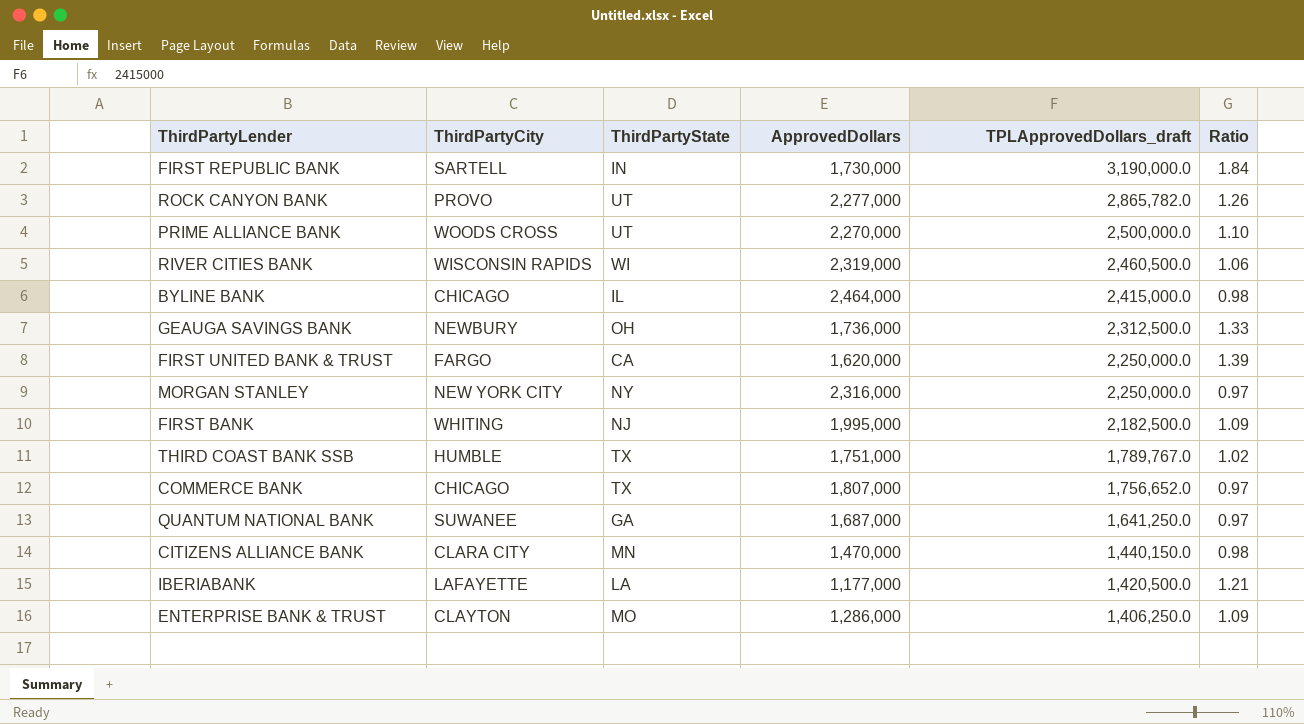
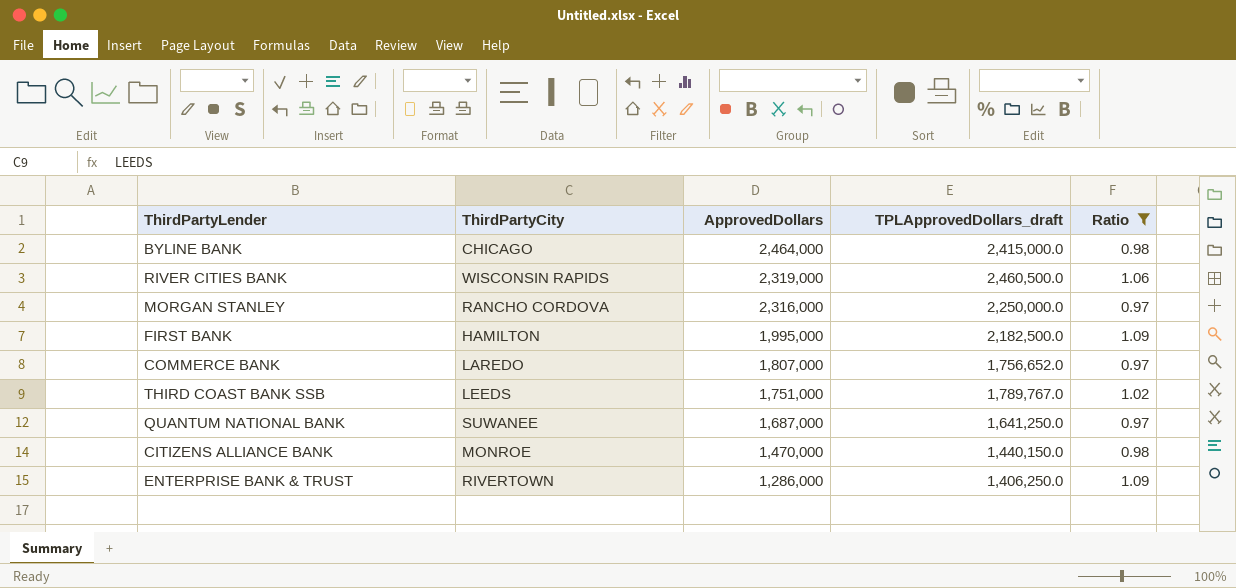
filter: none -> Ratio <= 1.09
row order: TPLApprovedDollars_draft descending -> ApprovedDollars descending
column ThirdPartyState | position: 3 -> none
MORGAN STANLEY | ThirdPartyCity: NEW YORK CITY -> RANCHO CORDOVA
FIRST BANK | ThirdPartyCity: WHITING -> HAMILTON
COMMERCE BANK | ThirdPartyCity: CHICAGO -> LAREDO
THIRD COAST BANK SSB | ThirdPartyCity: HUMBLE -> LEEDS
CITIZENS ALLIANCE BANK | ThirdPartyCity: CLARA CITY -> MONROE
ENTERPRISE BANK & TRUST | ThirdPartyCity: CLAYTON -> RIVERTOWN

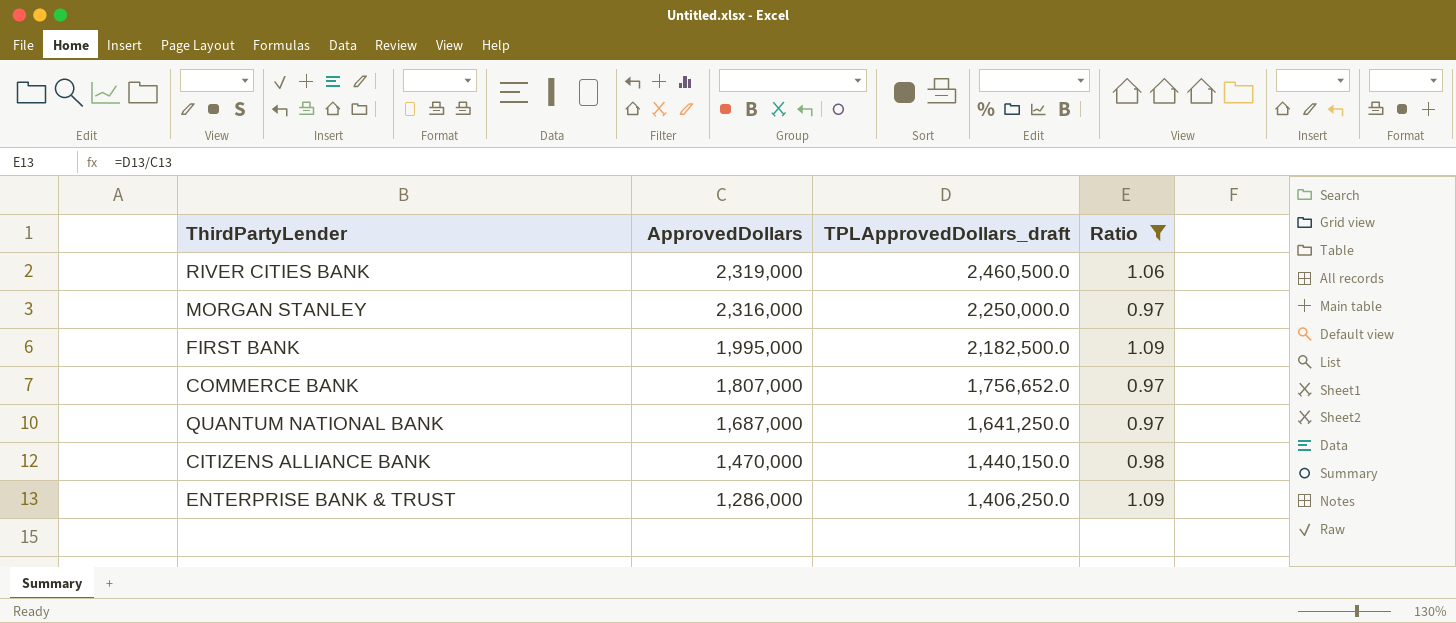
column ThirdPartyCity | position: 2 -> none
row BYLINE BANK: CHICAGO | 2,464,000 | 2,415,000.0 | 0.98 -> none
row THIRD COAST BANK SSB: LEEDS | 1,751,000 | 1,789,767.0 | 1.02 -> none

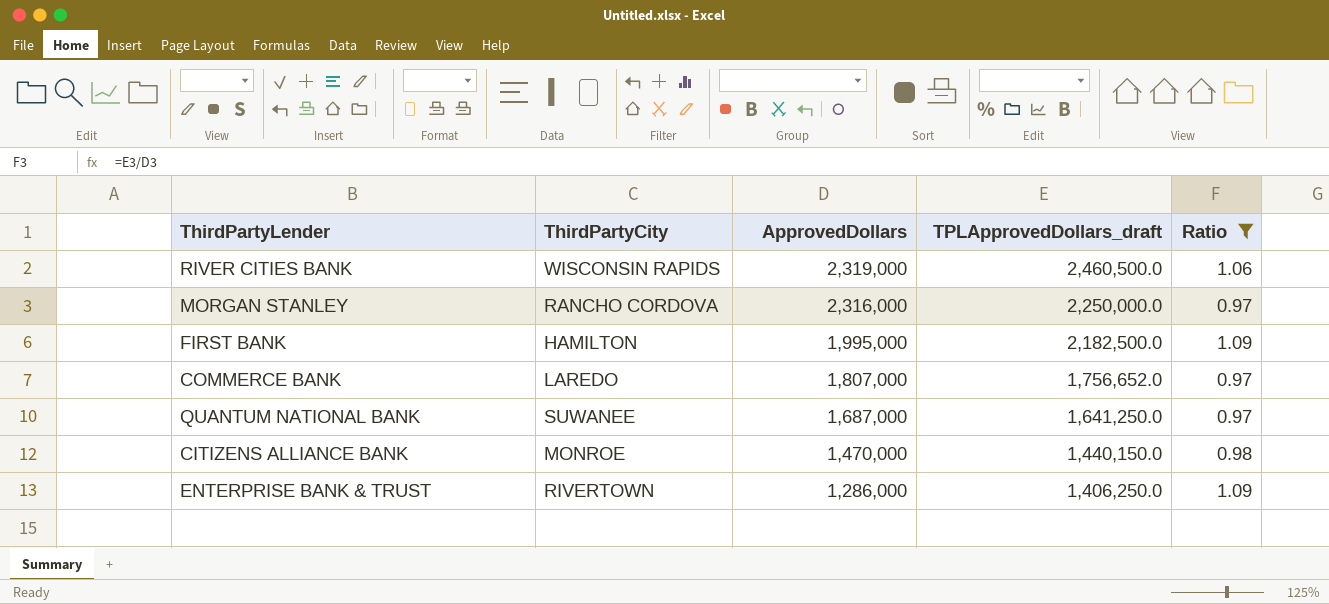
column ThirdPartyCity | position: none -> 2

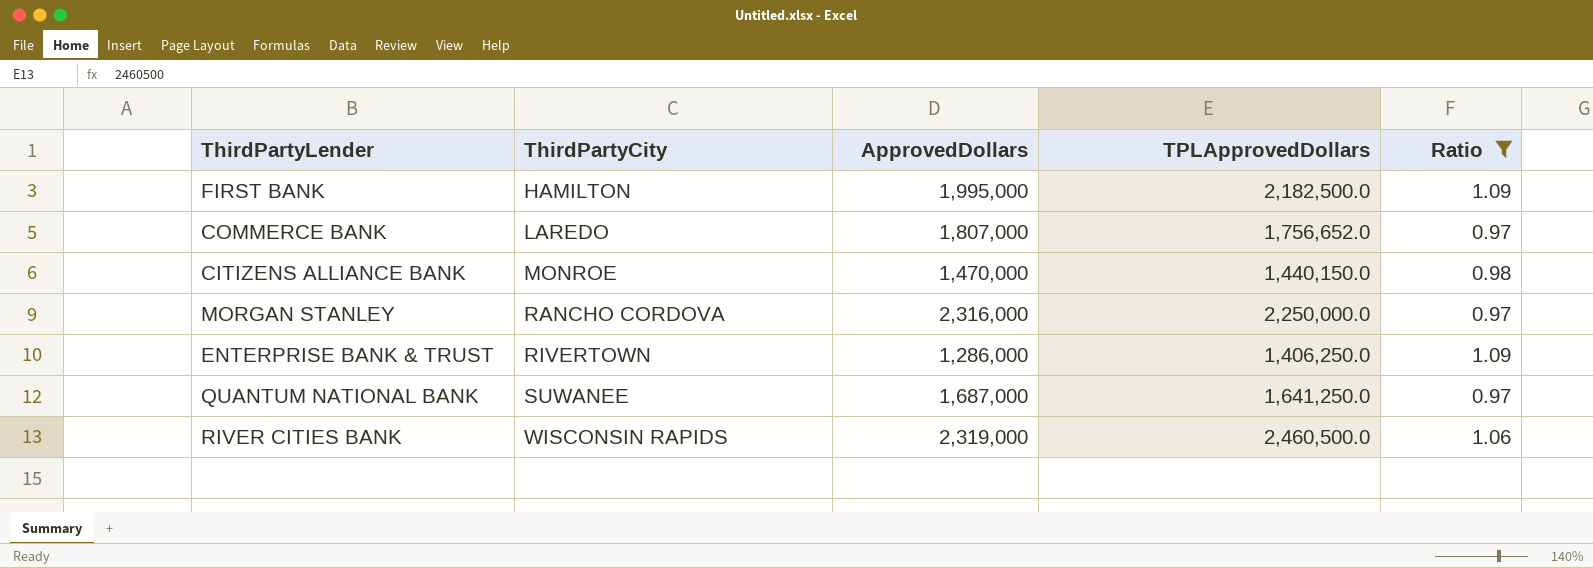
row order: ApprovedDollars descending -> ThirdPartyCity ascending
column name: TPLApprovedDollars_draft -> TPLApprovedDollars

